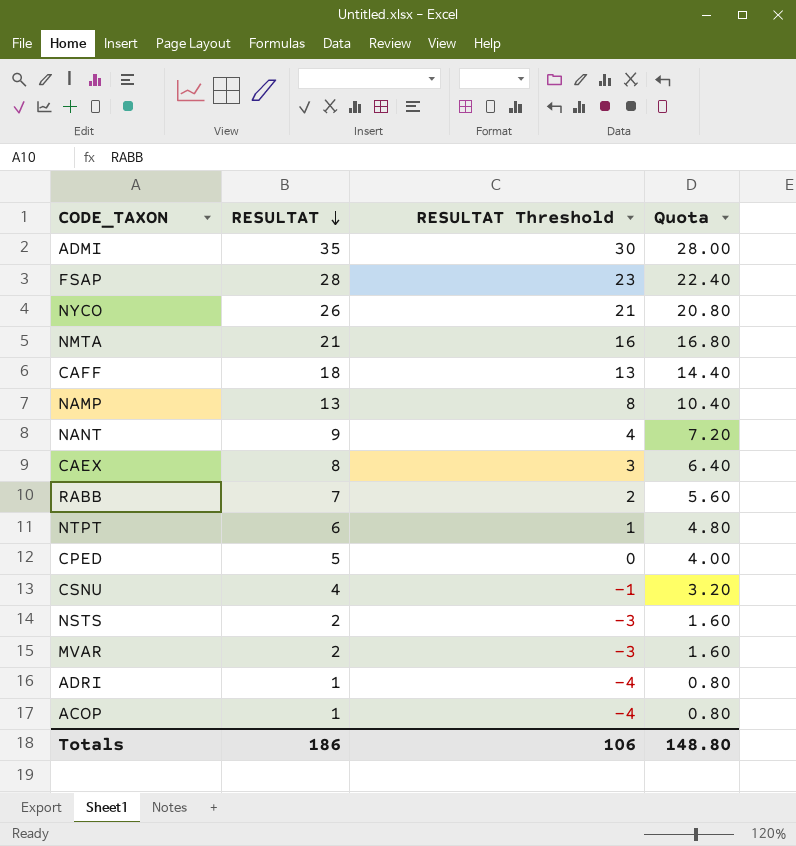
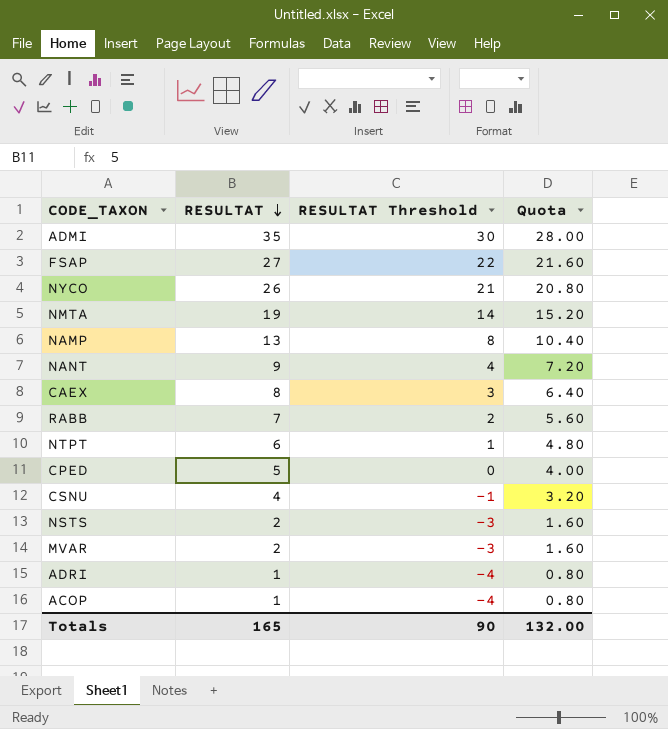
row CAFF: 18 | 13 | 14.40 -> none
FSAP | RESULTAT: 28 -> 27
FSAP | RESULTAT Threshold: 23 -> 22
FSAP | Quota: 22.40 -> 21.60
NMTA | RESULTAT: 21 -> 19
NMTA | RESULTAT Threshold: 16 -> 14
NMTA | Quota: 16.80 -> 15.20
Totals | RESULTAT: 186 -> 165
Totals | RESULTAT Threshold: 106 -> 90
Totals | Quota: 148.80 -> 132.00

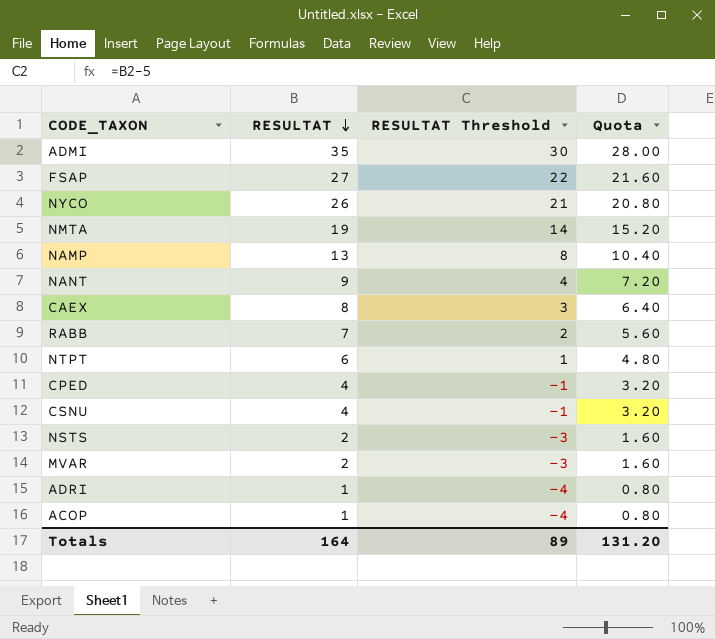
CPED | RESULTAT: 5 -> 4
CPED | RESULTAT Threshold: 0 -> -1
CPED | Quota: 4.00 -> 3.20
Totals | RESULTAT: 165 -> 164
Totals | RESULTAT Threshold: 90 -> 89
Totals | Quota: 132.00 -> 131.20

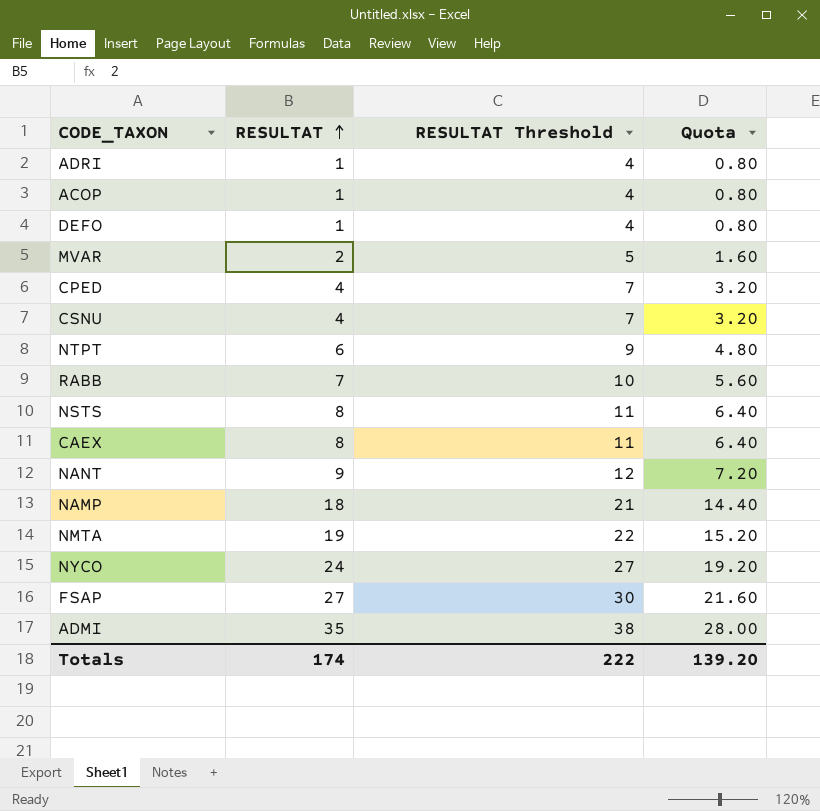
row order: RESULTAT descending -> RESULTAT ascending
column RESULTAT Threshold | formula: [RESULTAT] - 5 -> [RESULTAT] + 3
row DEFO: none -> 1 | 4 | 0.80
NSTS | RESULTAT: 2 -> 8
NSTS | Quota: 1.60 -> 6.40
NAMP | RESULTAT: 13 -> 18
NAMP | Quota: 10.40 -> 14.40
NYCO | RESULTAT: 26 -> 24
NYCO | Quota: 20.80 -> 19.20
Totals | RESULTAT: 164 -> 174
Totals | RESULTAT Threshold: 89 -> 222
Totals | Quota: 131.20 -> 139.20

